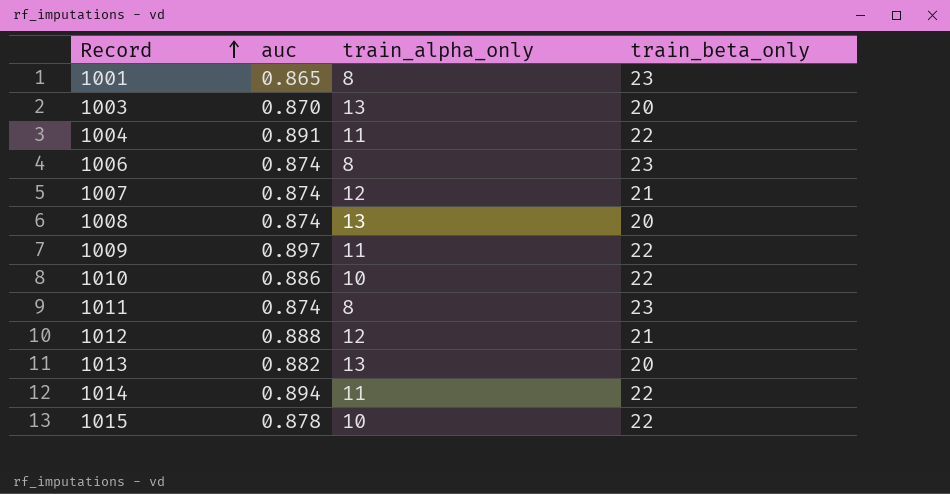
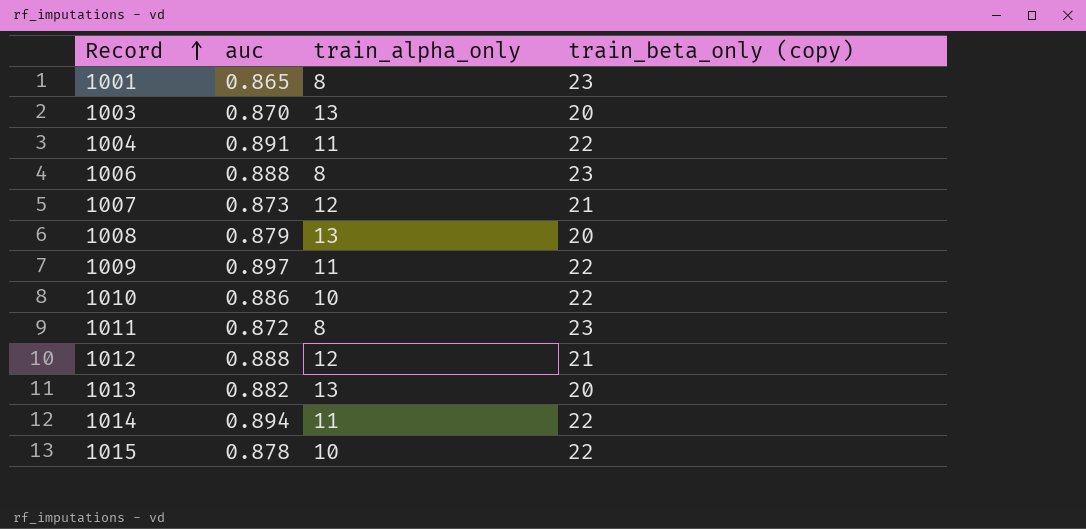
column name: train_beta_only -> train_beta_only (copy)
1006 | auc: 0.874 -> 0.888
1007 | auc: 0.874 -> 0.873
1008 | auc: 0.874 -> 0.879
1011 | auc: 0.874 -> 0.872

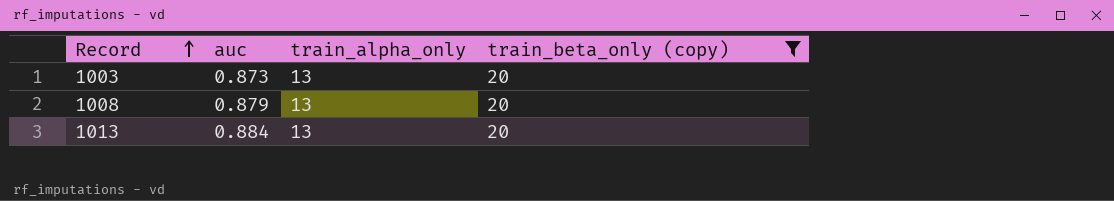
filter: none -> train_beta_only (copy) = 20
1003 | auc: 0.870 -> 0.873
1013 | auc: 0.882 -> 0.884

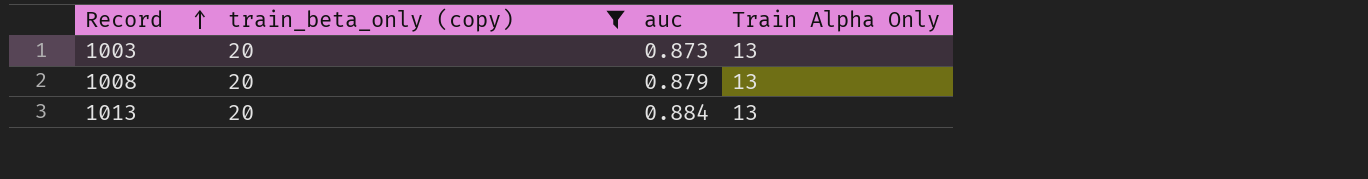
column train_beta_only (copy) | position: 4 -> 2
column name: train_alpha_only -> Train Alpha Only

